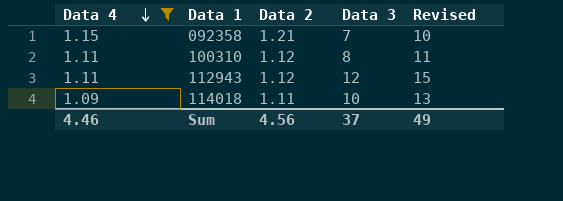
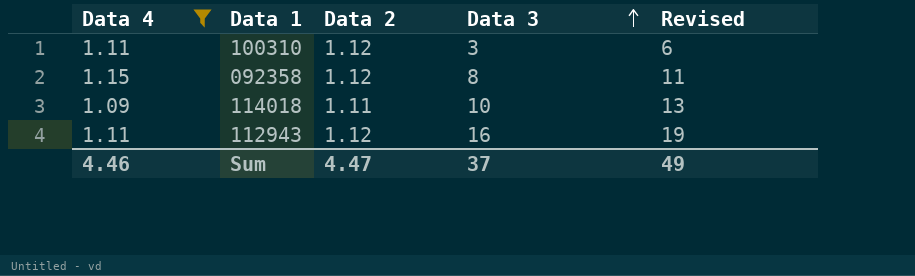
row order: Data 4 descending -> Data 3 ascending
100310 | Data 3: 8 -> 3
100310 | Revised: 11 -> 6
092358 | Data 2: 1.21 -> 1.12
092358 | Data 3: 7 -> 8
092358 | Revised: 10 -> 11
112943 | Data 3: 12 -> 16
112943 | Revised: 15 -> 19
Sum | Data 2: 4.56 -> 4.47

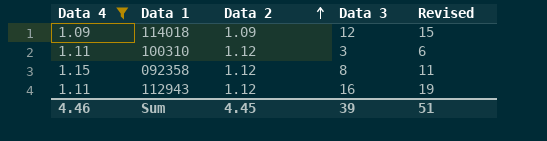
row order: Data 3 ascending -> Data 2 ascending
114018 | Data 2: 1.11 -> 1.09
114018 | Data 3: 10 -> 12
114018 | Revised: 13 -> 15
Sum | Data 2: 4.47 -> 4.45
Sum | Data 3: 37 -> 39
Sum | Revised: 49 -> 51

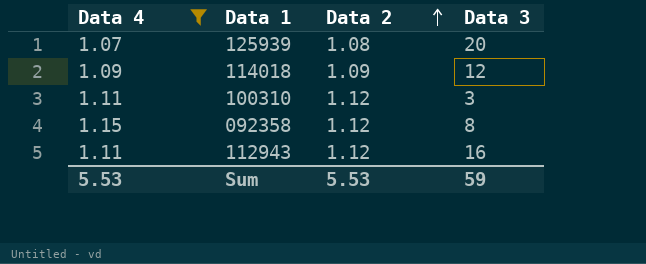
column Revised | formula: [Data 3] + 3 -> none
row 125939: none -> 1.07 | 1.08 | 20
Sum | Data 4: 4.46 -> 5.53
Sum | Data 2: 4.45 -> 5.53
Sum | Data 3: 39 -> 59

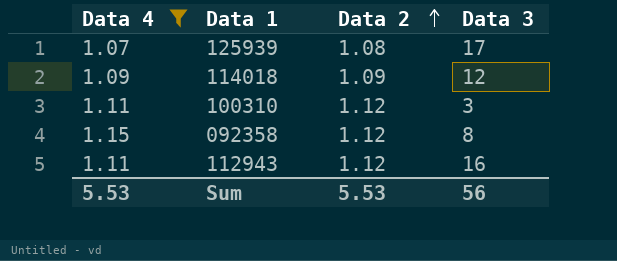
125939 | Data 3: 20 -> 17
Sum | Data 3: 59 -> 56

